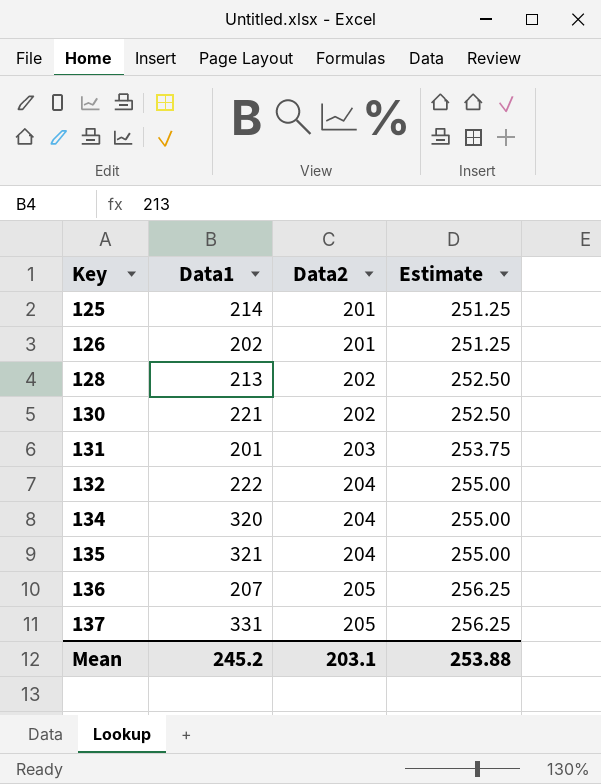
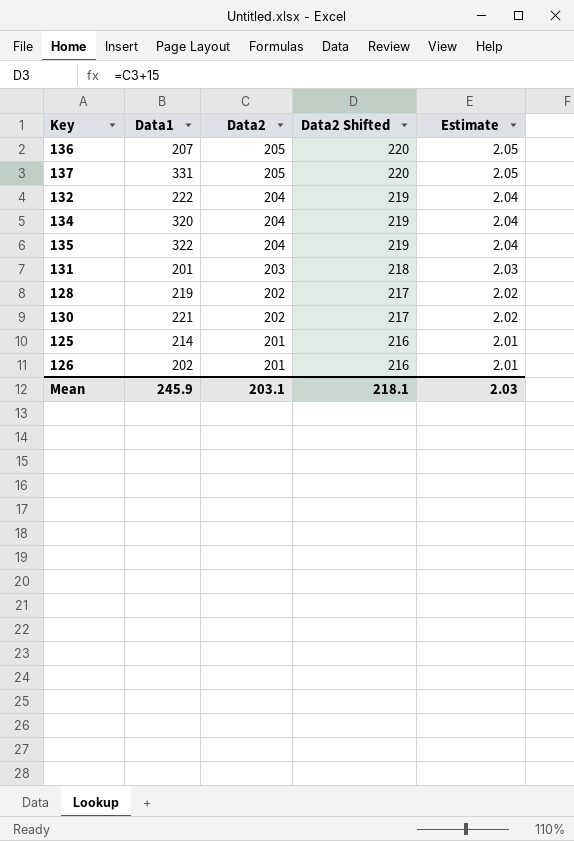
row order: Key ascending -> Data2 descending
column Data2 Shifted | formula: none -> [Data2] + 15
column Estimate | formula: [Data2] * 1.25 -> [Data2] * 0.01
135 | Data1: 321 -> 322
128 | Data1: 213 -> 219
Mean | Data1: 245.2 -> 245.9
Mean | Estimate: 253.88 -> 2.03

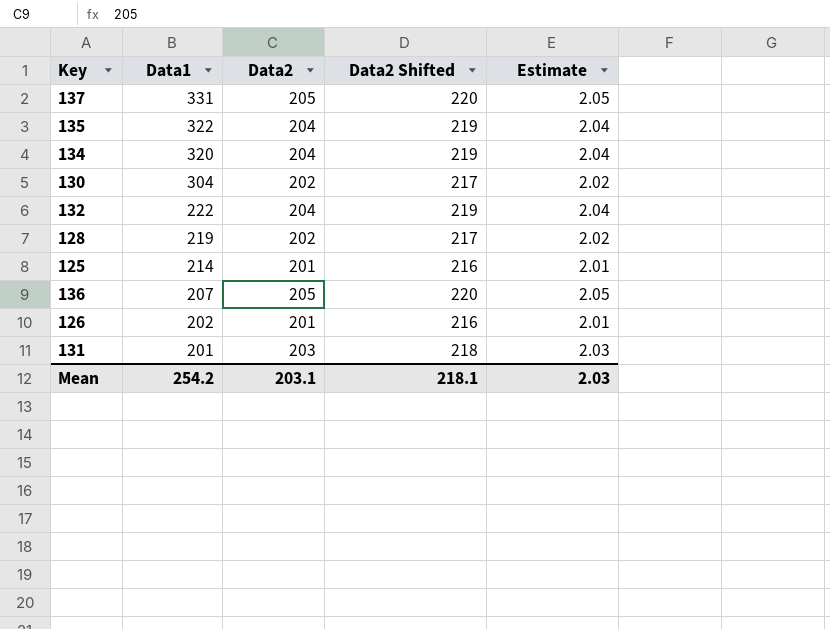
row order: Data2 descending -> Data1 descending
130 | Data1: 221 -> 304
Mean | Data1: 245.9 -> 254.2

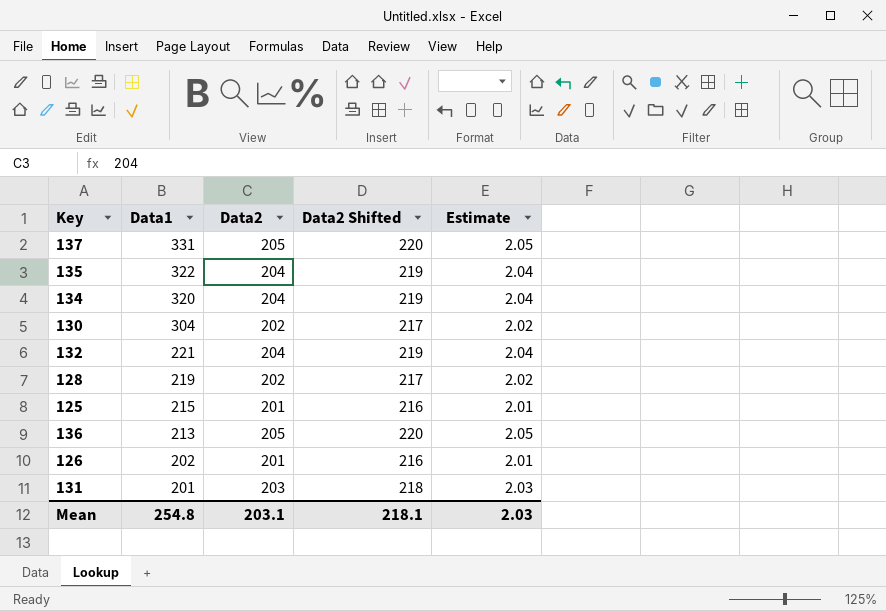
132 | Data1: 222 -> 221
125 | Data1: 214 -> 215
136 | Data1: 207 -> 213
Mean | Data1: 254.2 -> 254.8

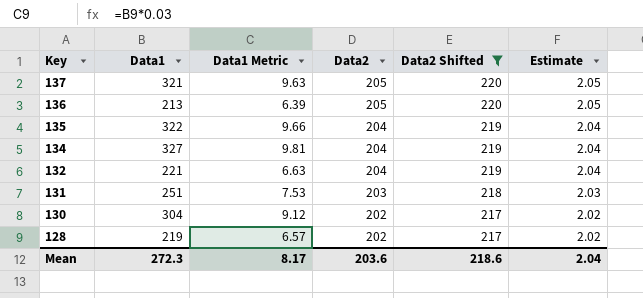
filter: none -> Data2 Shifted != 216
row order: Data1 descending -> Key descending
column Data1 Metric | formula: none -> [Data1] * 0.03
137 | Data1: 331 -> 321
134 | Data1: 320 -> 327
131 | Data1: 201 -> 251
Mean | Data1: 254.8 -> 272.3
Mean | Data2: 203.1 -> 203.6
Mean | Data2 Shifted: 218.1 -> 218.6
Mean | Estimate: 2.03 -> 2.04

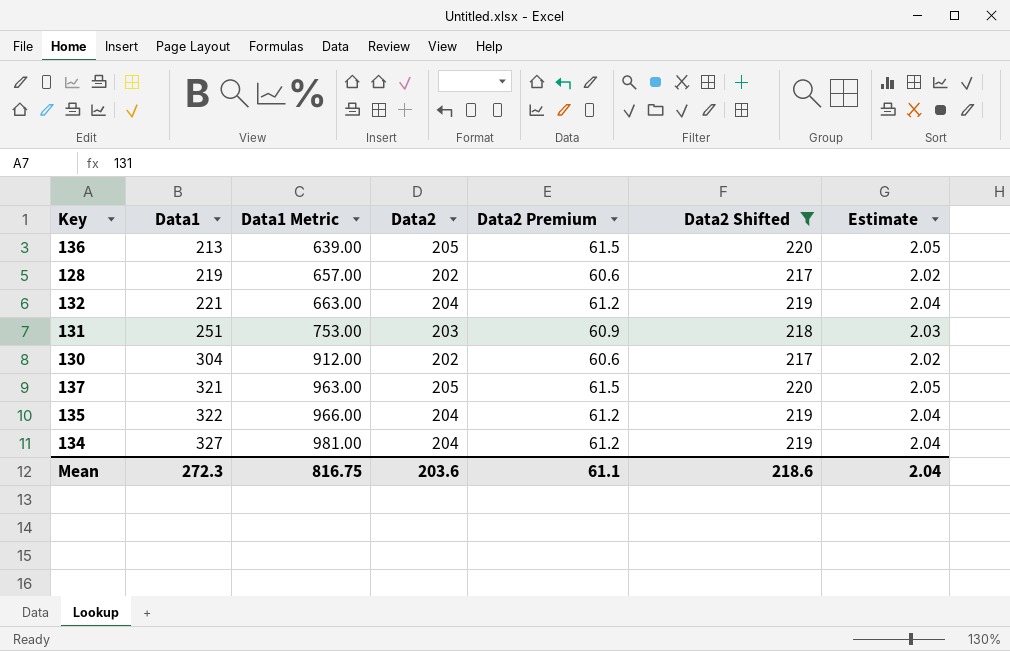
row order: Key descending -> Data1 ascending
column Data1 Metric | formula: [Data1] * 0.03 -> [Data1] * 3
column Data2 Premium | formula: none -> [Data2] * 0.3
Mean | Data1 Metric: 8.17 -> 816.75

